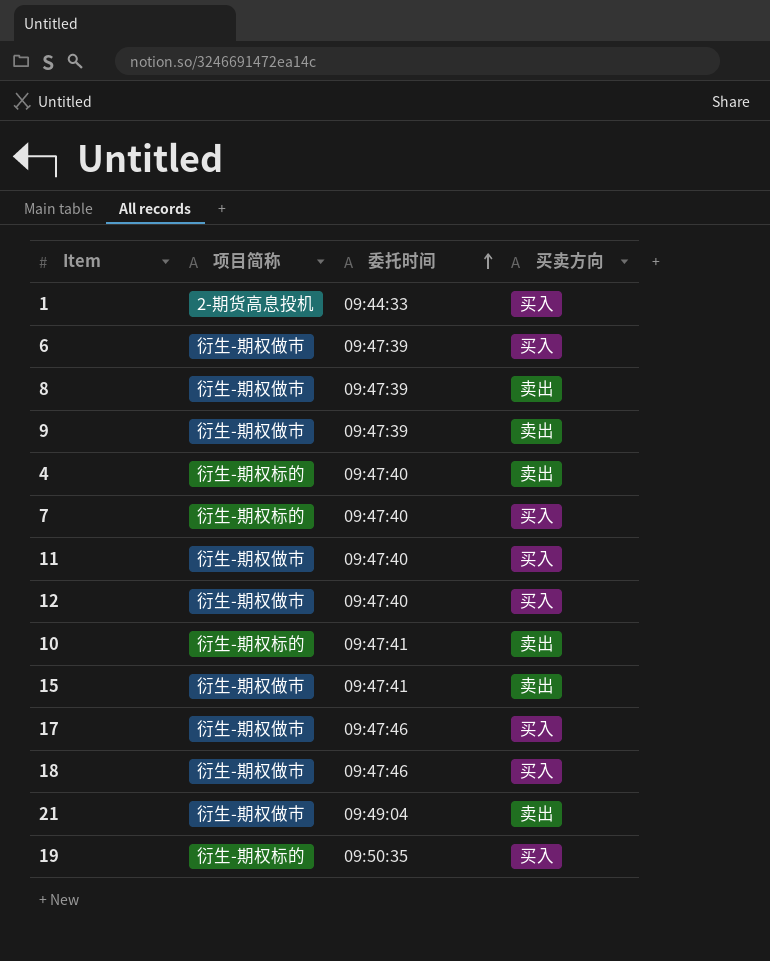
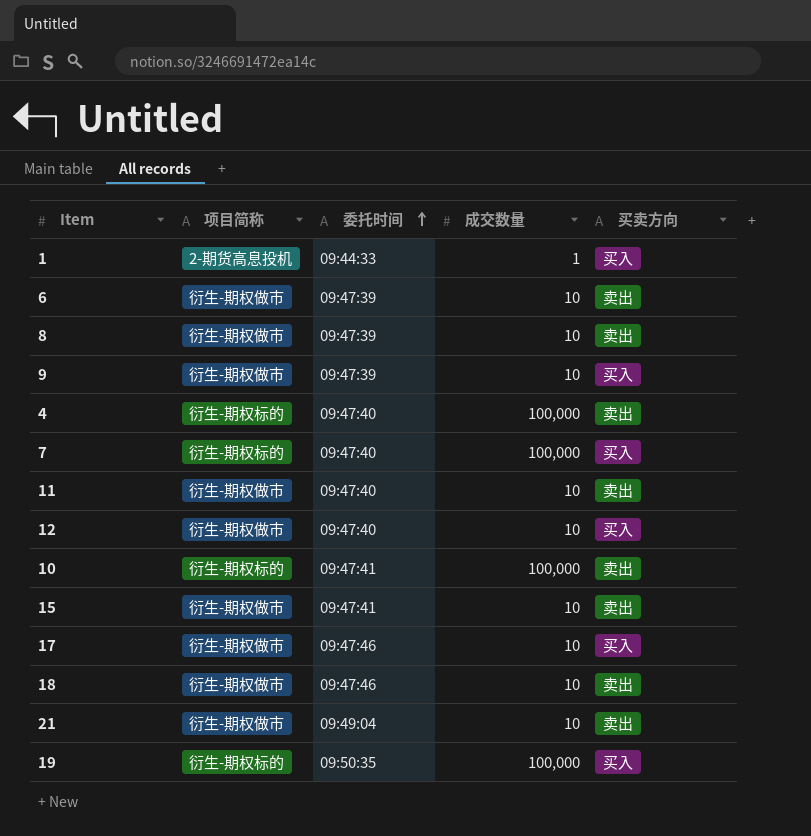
column 成交数量 | position: none -> 4
6 | 买卖方向: 买入 -> 卖出
9 | 买卖方向: 卖出 -> 买入
11 | 买卖方向: 买入 -> 卖出
18 | 买卖方向: 买入 -> 卖出

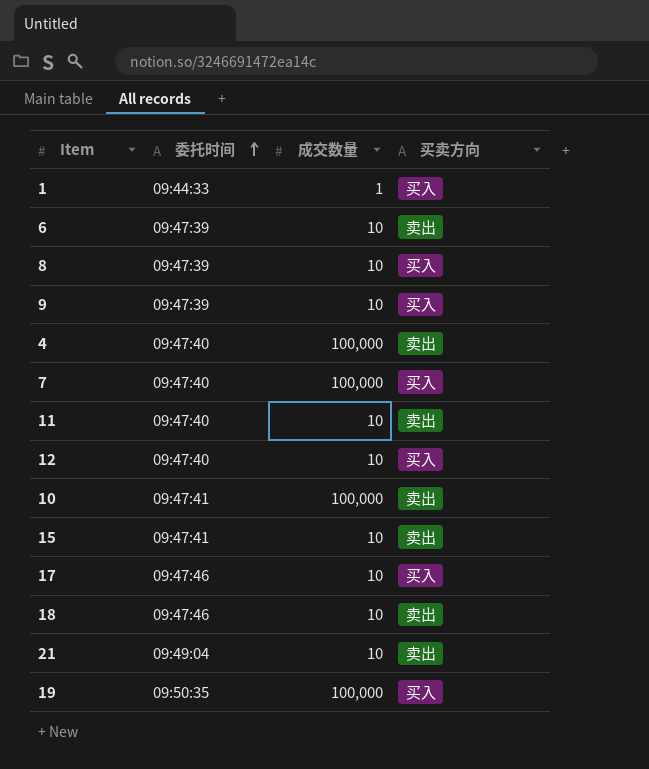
column 项目简称 | position: 2 -> none
8 | 买卖方向: 卖出 -> 买入

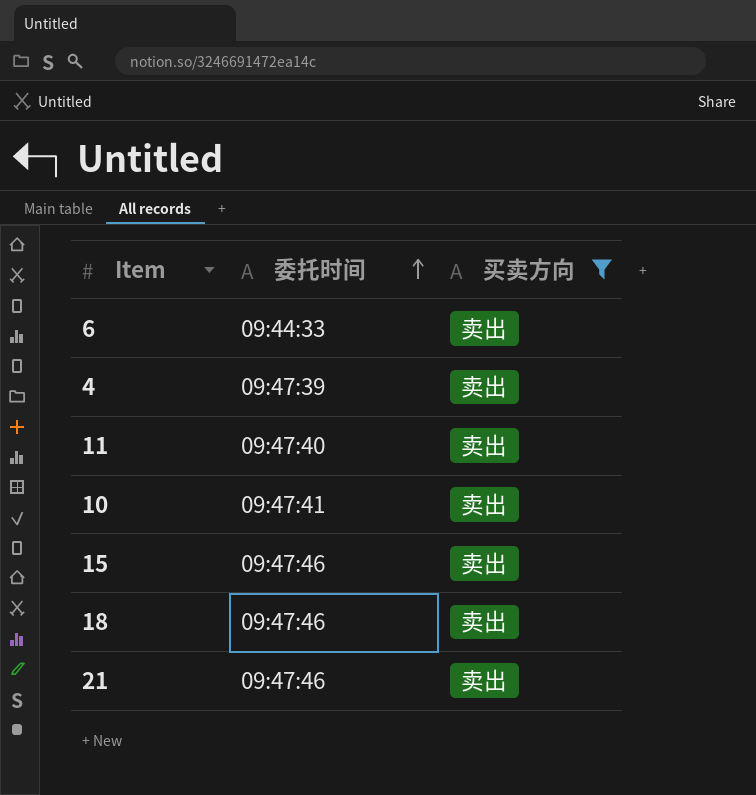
filter: none -> 买卖方向 = 卖出
column 成交数量 | position: 3 -> none
6 | 委托时间: 09:47:39 -> 09:44:33
4 | 委托时间: 09:47:40 -> 09:47:39
15 | 委托时间: 09:47:41 -> 09:47:46
21 | 委托时间: 09:49:04 -> 09:47:46

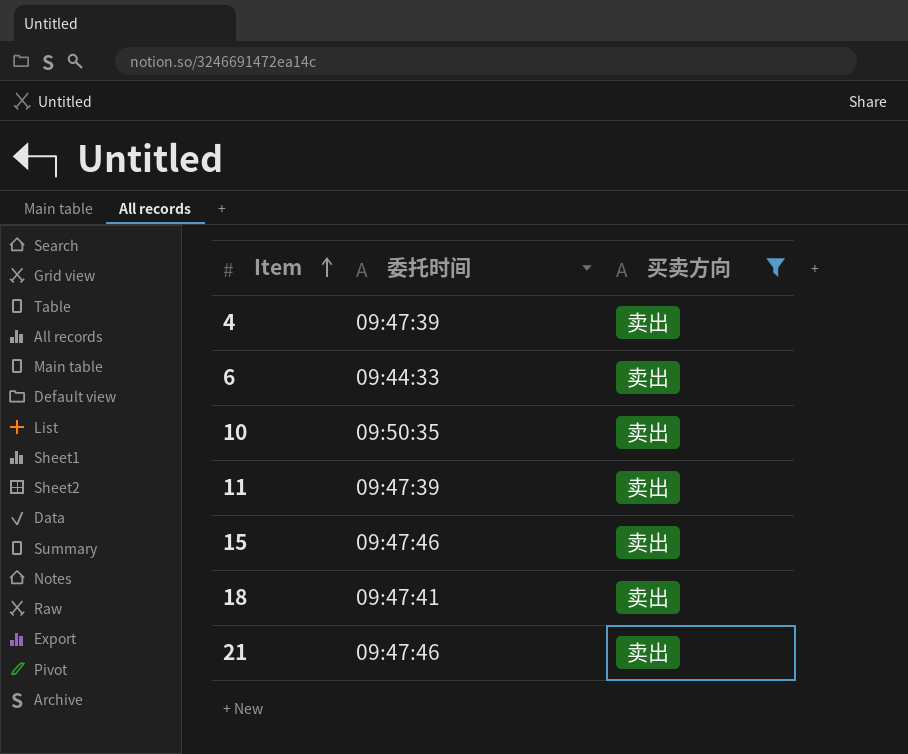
row order: 委托时间 ascending -> Item ascending
10 | 委托时间: 09:47:41 -> 09:50:35
11 | 委托时间: 09:47:40 -> 09:47:39
18 | 委托时间: 09:47:46 -> 09:47:41

